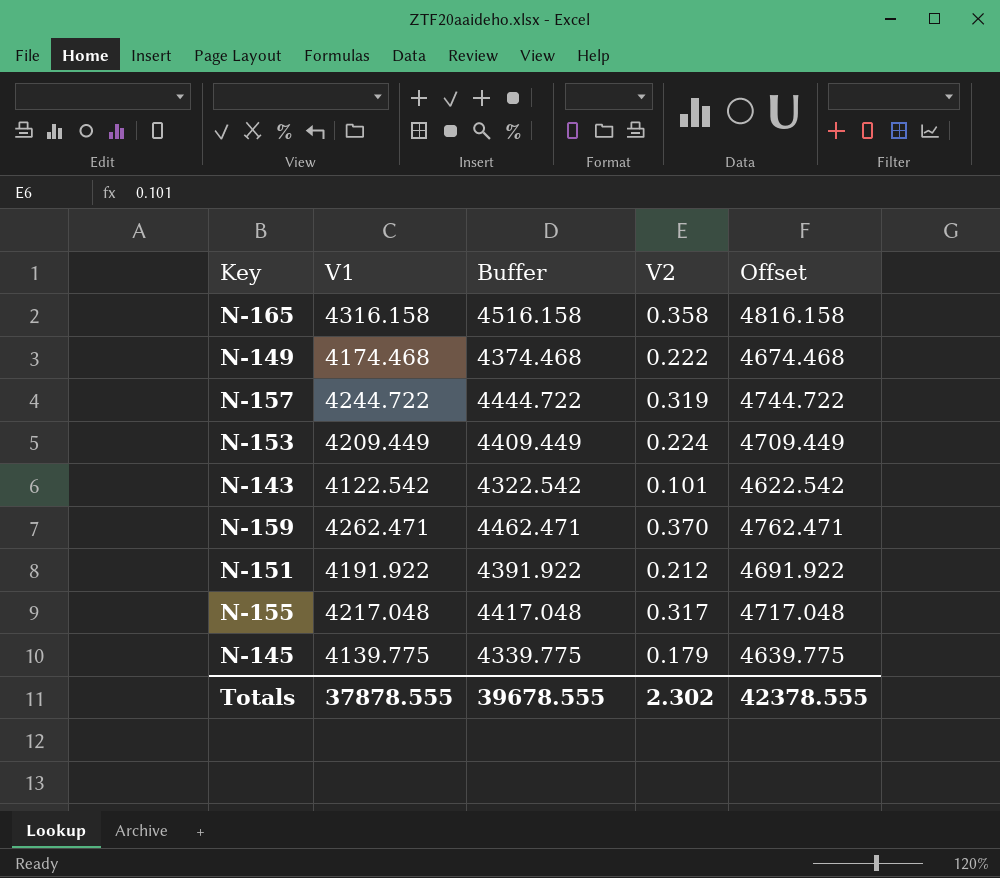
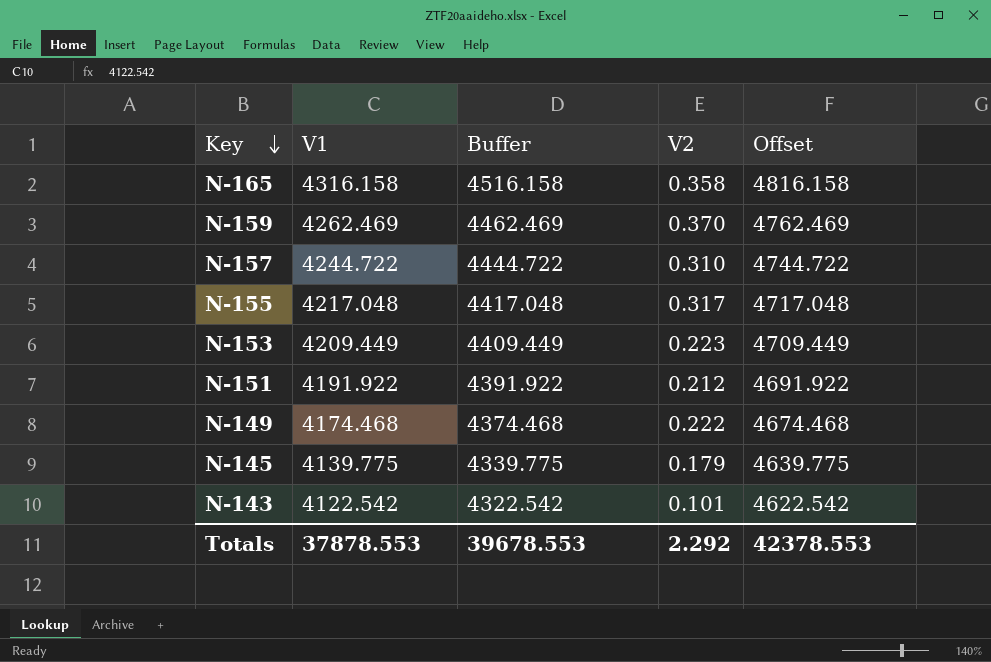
row order: none -> Key descending
N-159 | V1: 4262.471 -> 4262.469
N-159 | Buffer: 4462.471 -> 4462.469
N-159 | Offset: 4762.471 -> 4762.469
N-157 | V2: 0.319 -> 0.310
N-153 | V2: 0.224 -> 0.223
Totals | V1: 37878.555 -> 37878.553
Totals | Buffer: 39678.555 -> 39678.553
Totals | V2: 2.302 -> 2.292
Totals | Offset: 42378.555 -> 42378.553

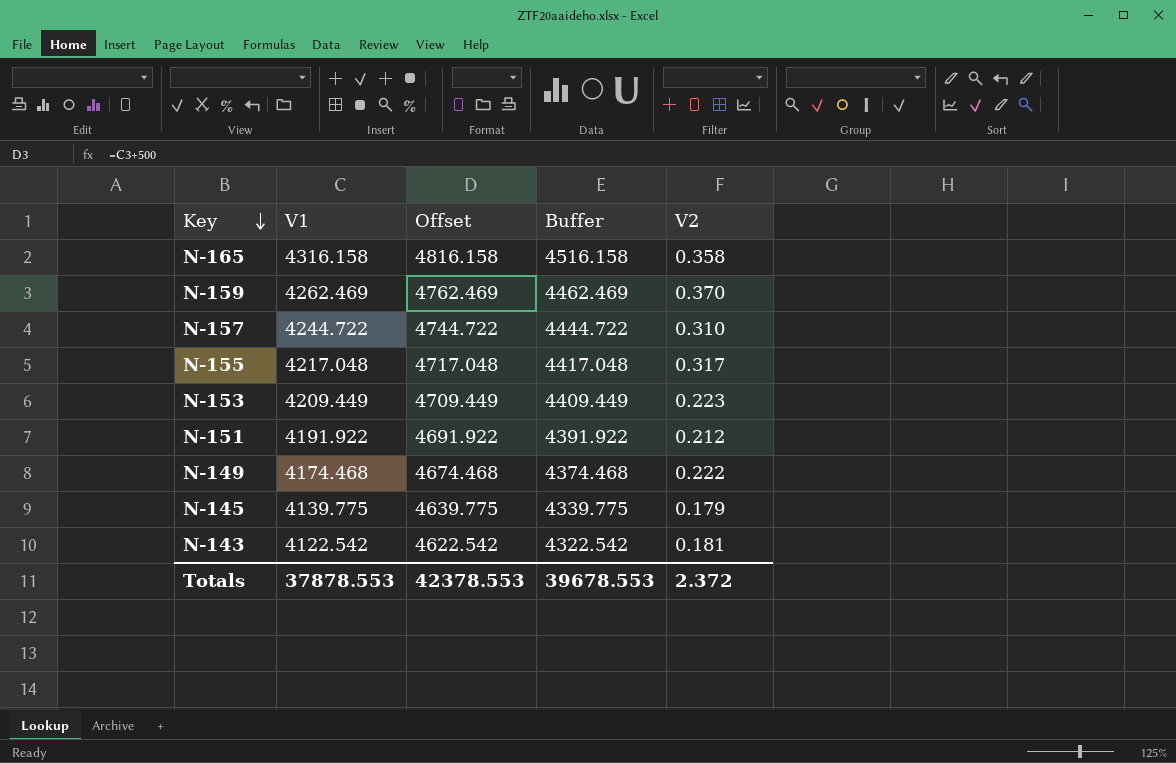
column Offset | position: 5 -> 3
N-143 | V2: 0.101 -> 0.181
Totals | V2: 2.292 -> 2.372

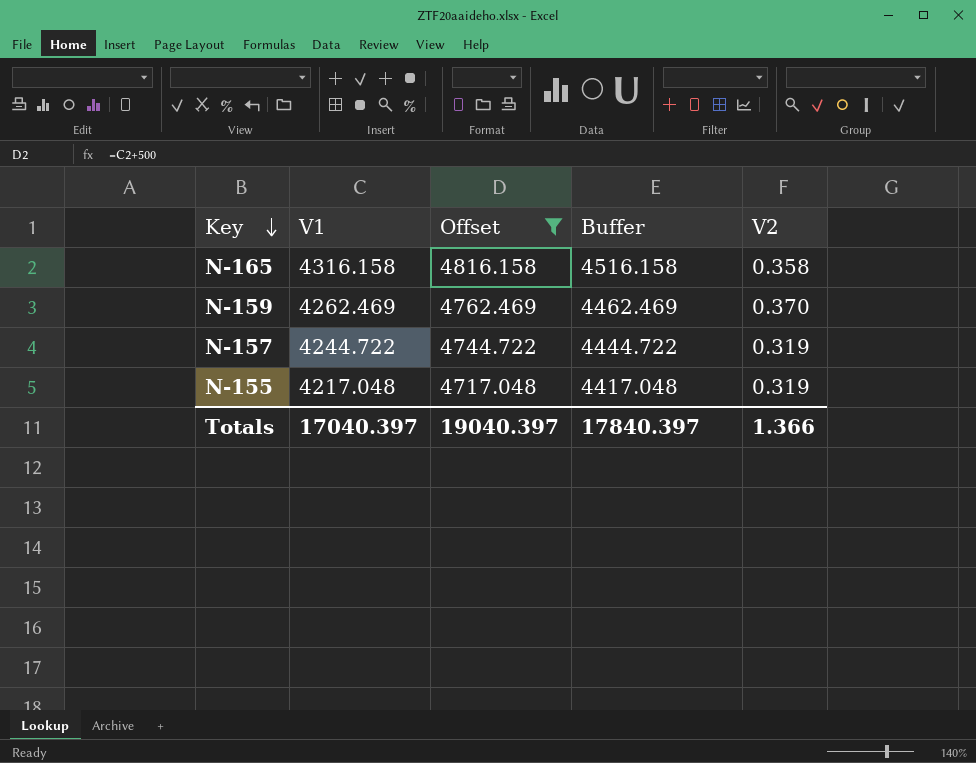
filter: none -> Offset >= 4717.048
N-157 | V2: 0.310 -> 0.319
N-155 | V2: 0.317 -> 0.319
Totals | V1: 37878.553 -> 17040.397
Totals | Offset: 42378.553 -> 19040.397
Totals | Buffer: 39678.553 -> 17840.397
Totals | V2: 2.372 -> 1.366

